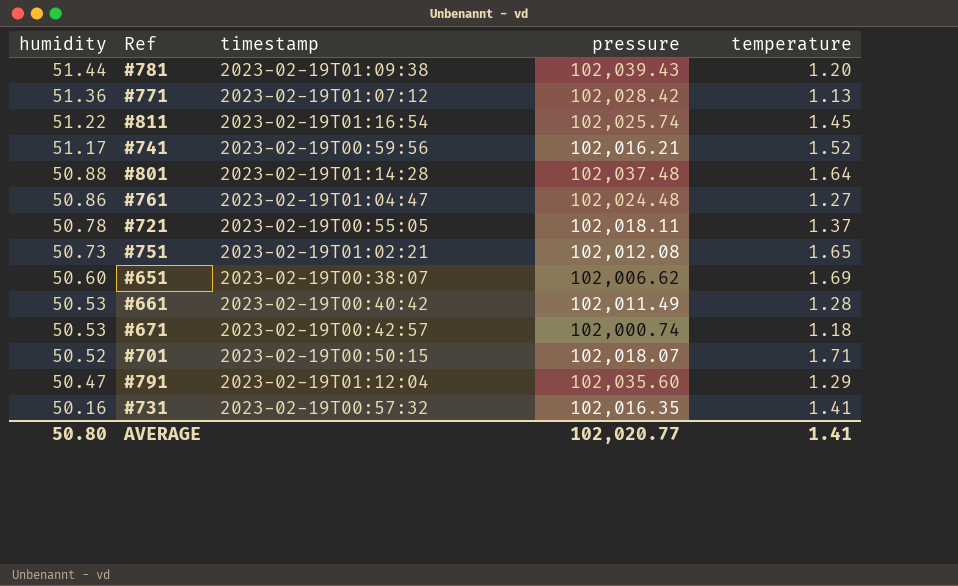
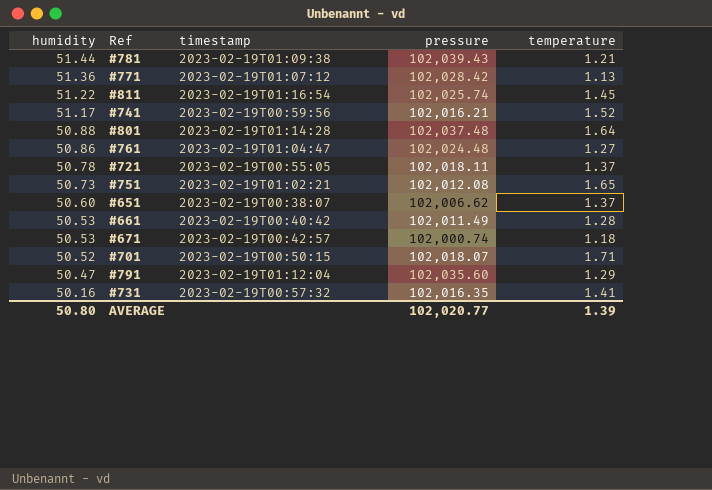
#781 | temperature: 1.20 -> 1.21
#651 | temperature: 1.69 -> 1.37
AVERAGE | temperature: 1.41 -> 1.39

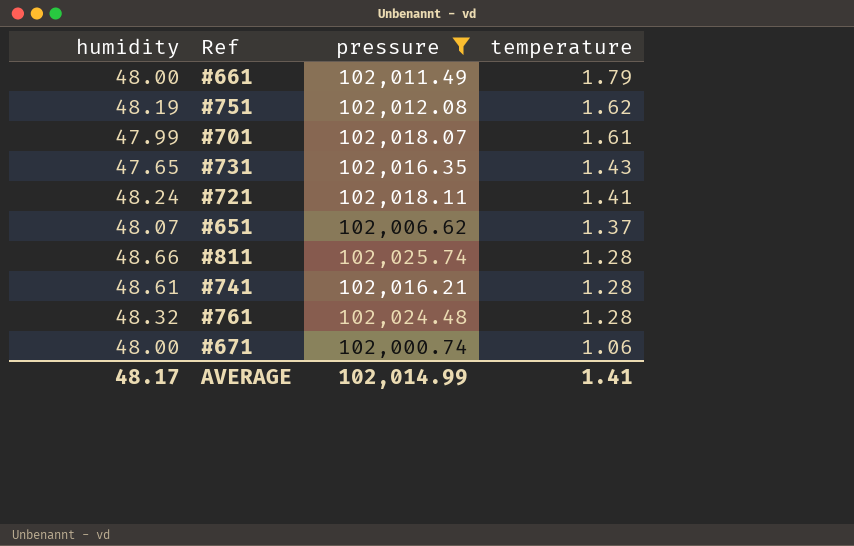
filter: none -> pressure <= 102,025.74
row order: humidity descending -> temperature descending
column timestamp | position: 3 -> none
#661 | humidity: 50.53 -> 48.00
#661 | temperature: 1.28 -> 1.79
#751 | humidity: 50.73 -> 48.19
#751 | temperature: 1.65 -> 1.62
#701 | humidity: 50.52 -> 47.99
#701 | temperature: 1.71 -> 1.61
#731 | humidity: 50.16 -> 47.65
#731 | temperature: 1.41 -> 1.43
#721 | humidity: 50.78 -> 48.24
#721 | temperature: 1.37 -> 1.41
#651 | humidity: 50.60 -> 48.07
#811 | humidity: 51.22 -> 48.66
#811 | temperature: 1.45 -> 1.28
#741 | humidity: 51.17 -> 48.61
#741 | temperature: 1.52 -> 1.28
#761 | humidity: 50.86 -> 48.32
#761 | temperature: 1.27 -> 1.28
#671 | humidity: 50.53 -> 48.00
#671 | temperature: 1.18 -> 1.06
AVERAGE | humidity: 50.80 -> 48.17
AVERAGE | pressure: 102,020.77 -> 102,014.99
AVERAGE | temperature: 1.39 -> 1.41

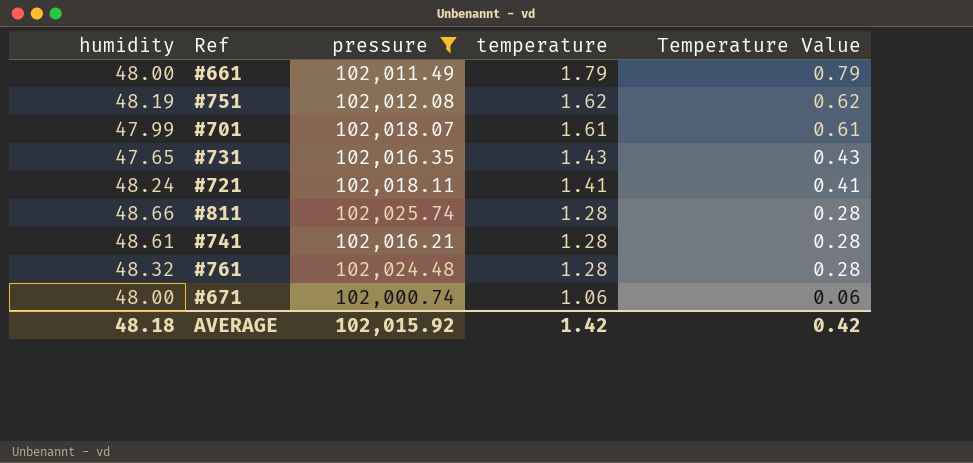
column Temperature Value | formula: none -> [temperature] - 1
row #651: 48.07 | 102,006.62 | 1.37 -> none
AVERAGE | humidity: 48.17 -> 48.18
AVERAGE | pressure: 102,014.99 -> 102,015.92
AVERAGE | temperature: 1.41 -> 1.42

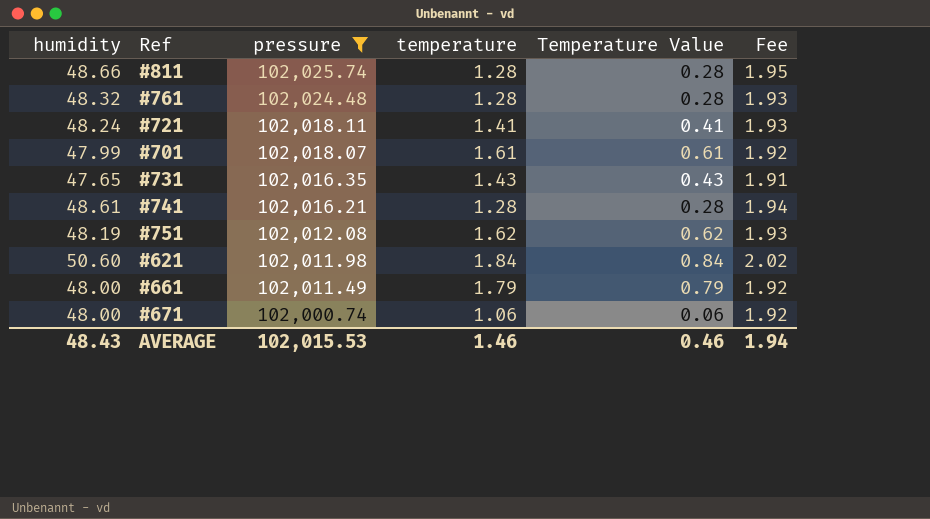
row order: temperature descending -> pressure descending
column Fee | formula: none -> [humidity] * 0.04
row #621: none -> 50.60 | 102,011.98 | 1.84 | 0.84 | 2.02
AVERAGE | humidity: 48.18 -> 48.43
AVERAGE | pressure: 102,015.92 -> 102,015.53
AVERAGE | temperature: 1.42 -> 1.46
AVERAGE | Temperature Value: 0.42 -> 0.46

